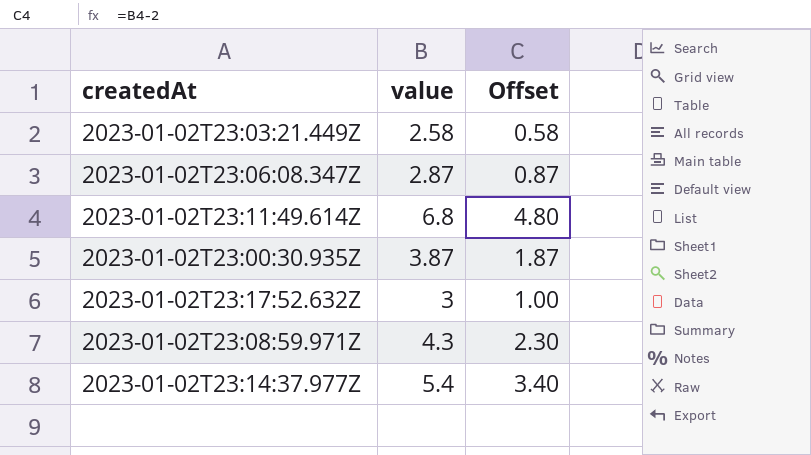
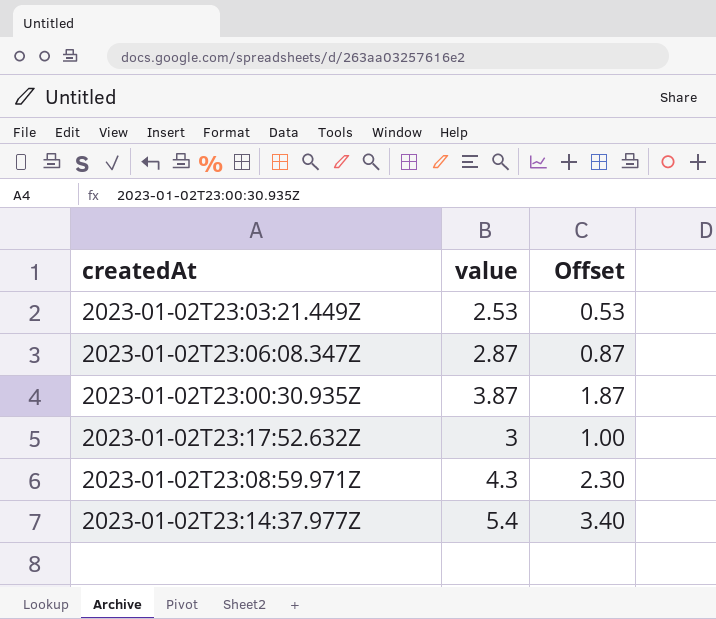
row 2023-01-02T23:11:49.614Z: 6.8 | 4.80 -> none
2023-01-02T23:03:21.449Z | value: 2.58 -> 2.53
2023-01-02T23:03:21.449Z | Offset: 0.58 -> 0.53

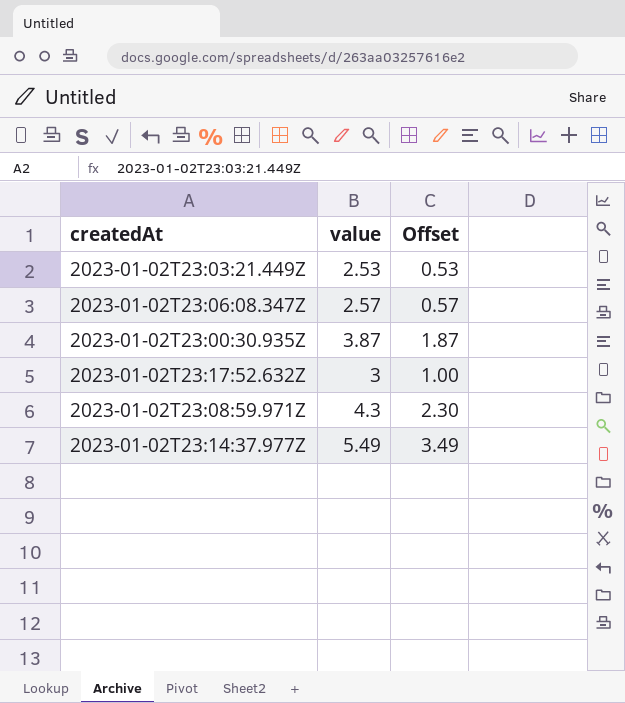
2023-01-02T23:06:08.347Z | value: 2.87 -> 2.57
2023-01-02T23:06:08.347Z | Offset: 0.87 -> 0.57
2023-01-02T23:14:37.977Z | value: 5.4 -> 5.49
2023-01-02T23:14:37.977Z | Offset: 3.40 -> 3.49

